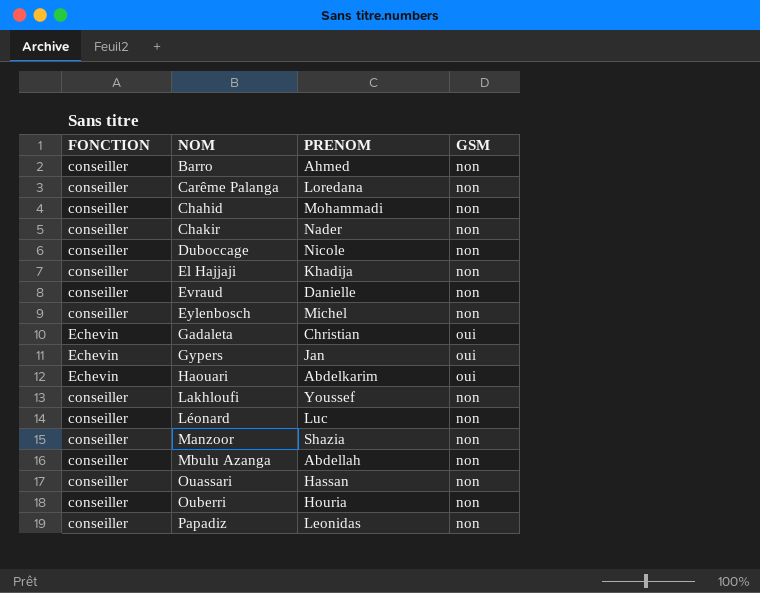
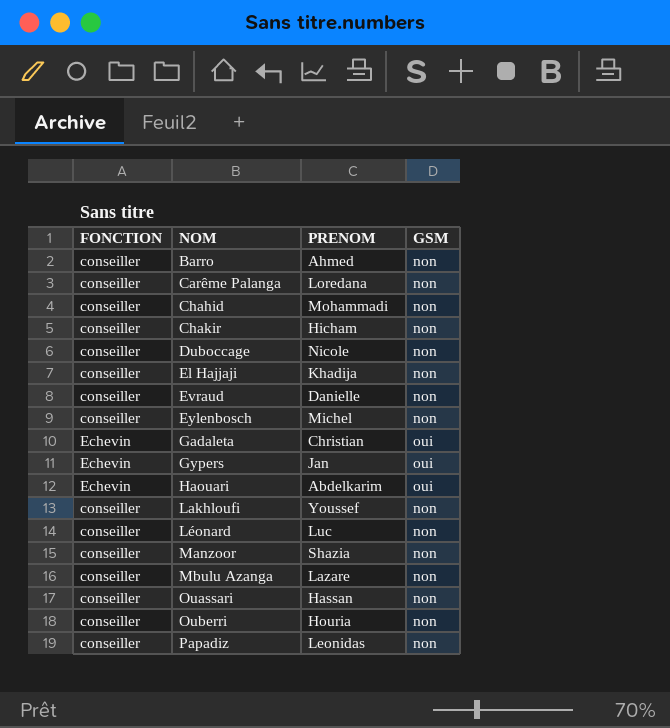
Chakir | PRENOM: Nader -> Hicham
Mbulu Azanga | PRENOM: Abdellah -> Lazare

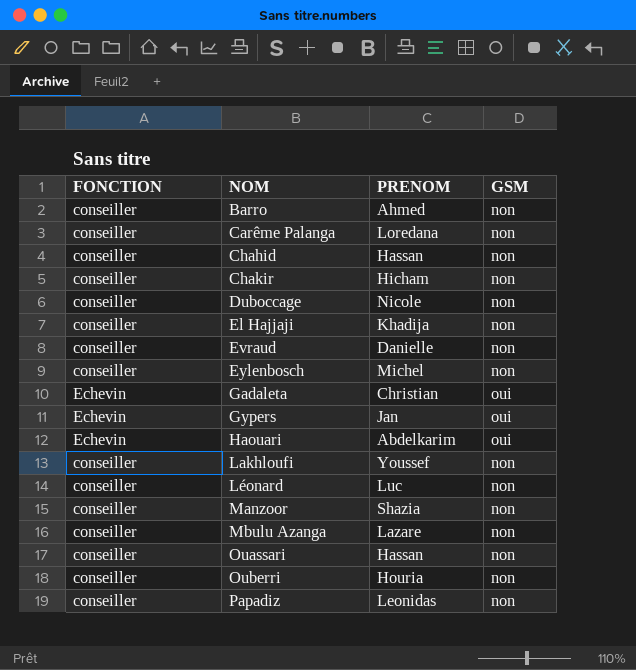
Chahid | PRENOM: Mohammadi -> Hassan

